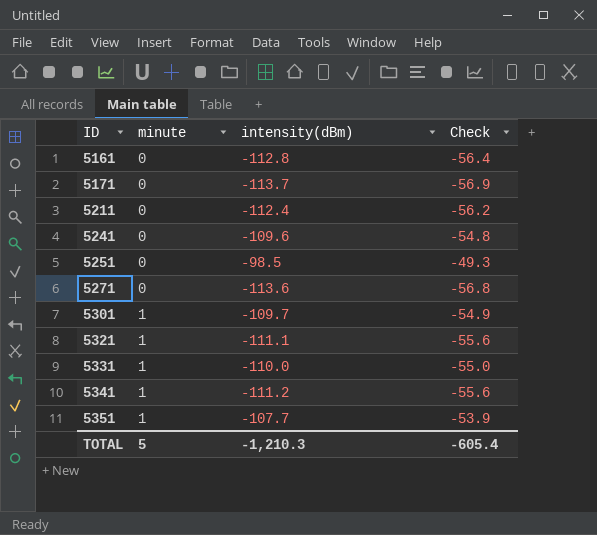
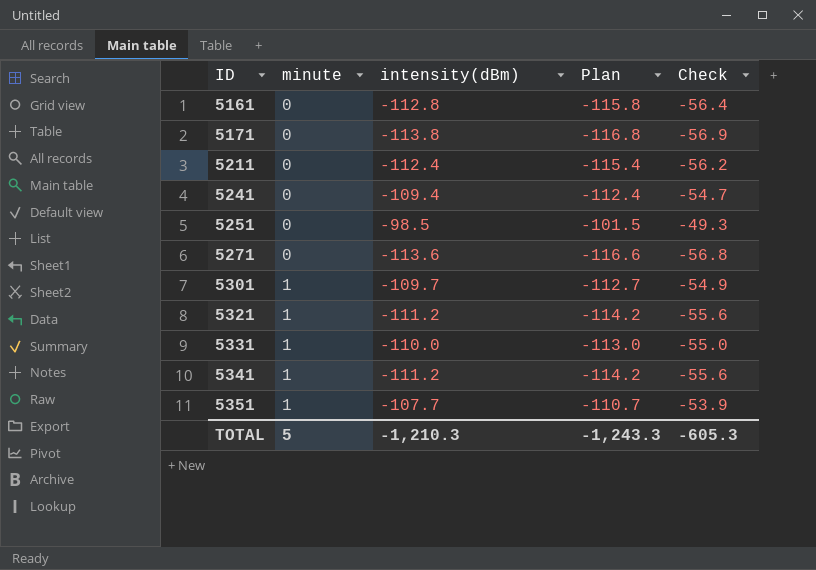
column Plan | formula: none -> [intensity(dBm)] - 3
5171 | intensity(dBm): -113.7 -> -113.8
5241 | intensity(dBm): -109.6 -> -109.4
5241 | Check: -54.8 -> -54.7
5321 | intensity(dBm): -111.1 -> -111.2
TOTAL | Check: -605.4 -> -605.3

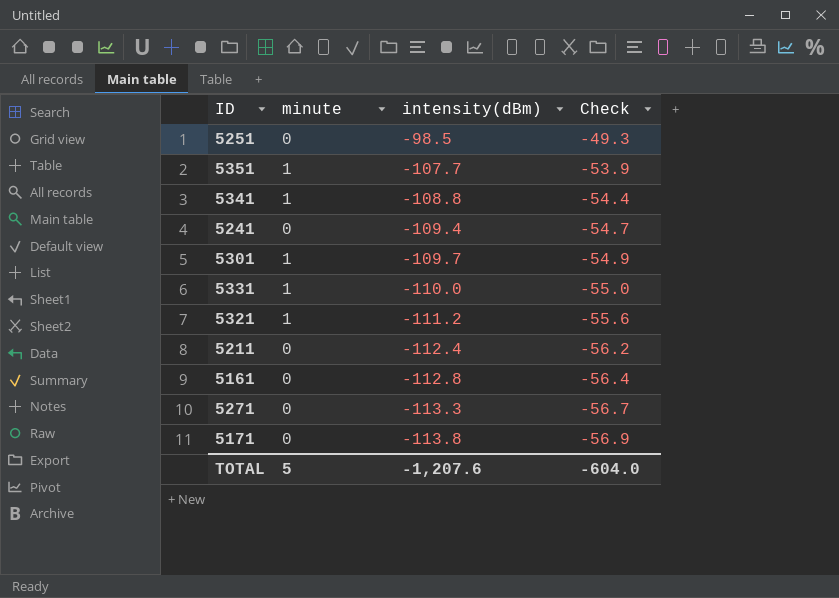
row order: ID ascending -> intensity(dBm) descending
column Plan | formula: [intensity(dBm)] - 3 -> none
5341 | intensity(dBm): -111.2 -> -108.8
5341 | Check: -55.6 -> -54.4
5271 | intensity(dBm): -113.6 -> -113.3
5271 | Check: -56.8 -> -56.7
TOTAL | intensity(dBm): -1,210.3 -> -1,207.6
TOTAL | Check: -605.3 -> -604.0

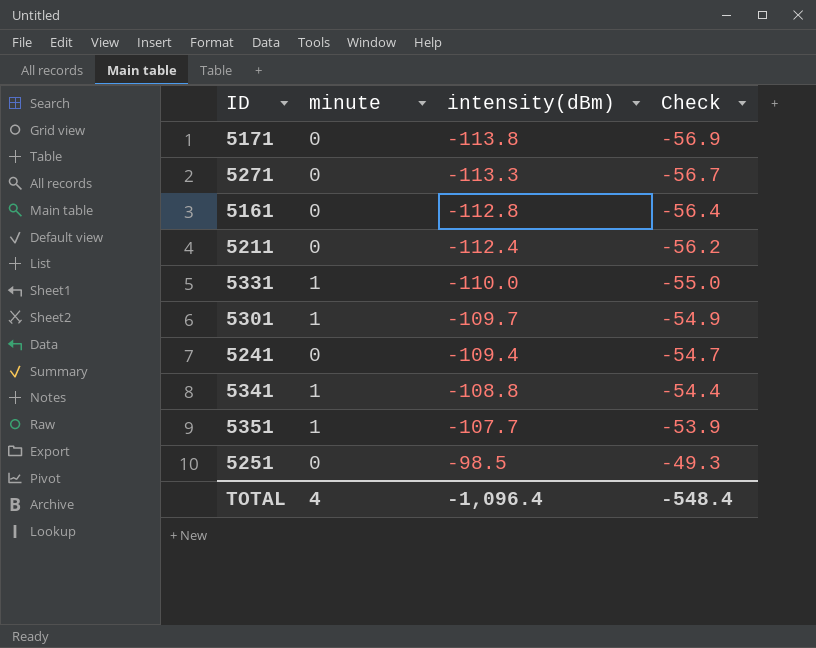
row order: intensity(dBm) descending -> intensity(dBm) ascending
row 5321: 1 | -111.2 | -55.6 -> none
TOTAL | minute: 5 -> 4
TOTAL | intensity(dBm): -1,207.6 -> -1,096.4
TOTAL | Check: -604.0 -> -548.4

